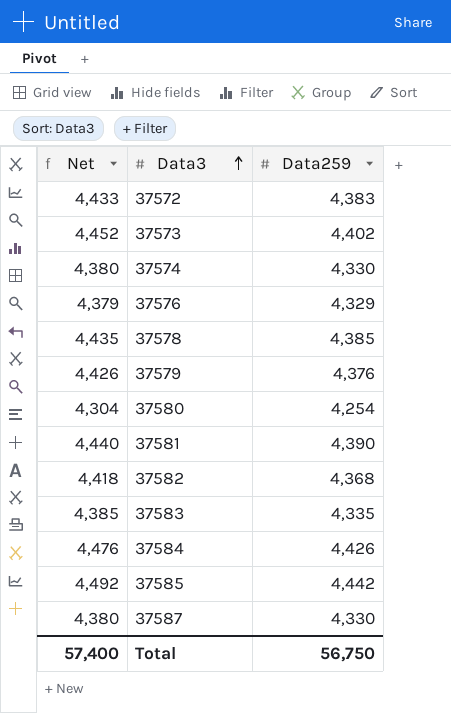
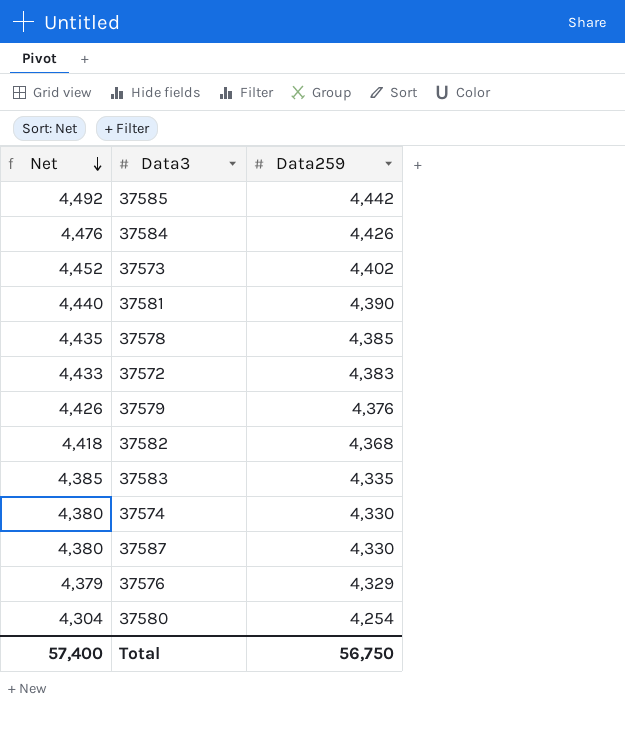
row order: Data3 ascending -> Net descending

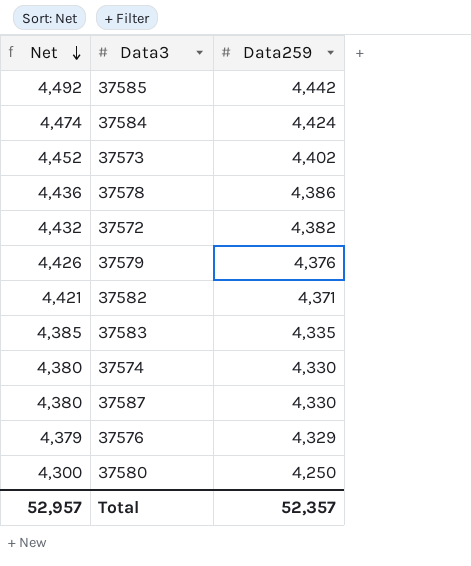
row 37581: 4,440 | 4,390 -> none
37584 | Net: 4,476 -> 4,474
37584 | Data259: 4,426 -> 4,424
37578 | Net: 4,435 -> 4,436
37578 | Data259: 4,385 -> 4,386
37572 | Net: 4,433 -> 4,432
37572 | Data259: 4,383 -> 4,382
37582 | Net: 4,418 -> 4,421
37582 | Data259: 4,368 -> 4,371
37580 | Net: 4,304 -> 4,300
37580 | Data259: 4,254 -> 4,250
Total | Net: 57,400 -> 52,957
Total | Data259: 56,750 -> 52,357

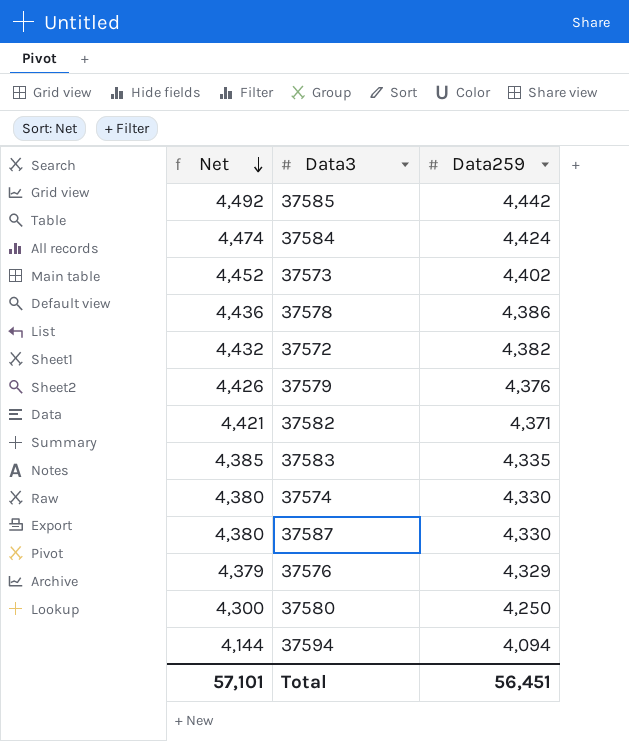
row 37594: none -> 4,144 | 4,094
Total | Net: 52,957 -> 57,101
Total | Data259: 52,357 -> 56,451

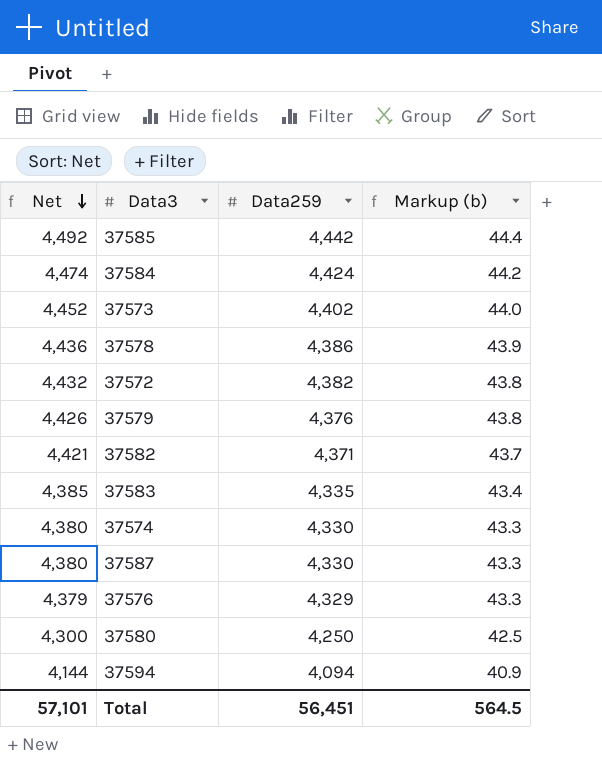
column Markup (b) | formula: none -> [Data259] * 0.01

